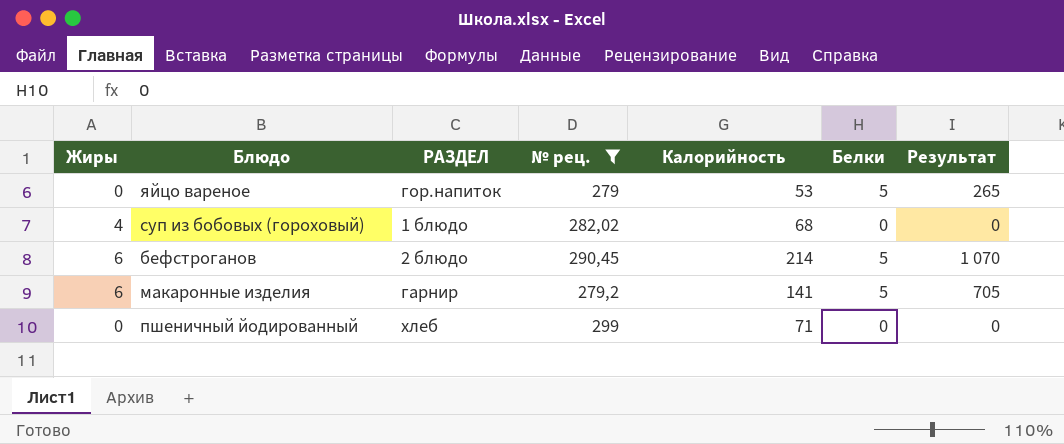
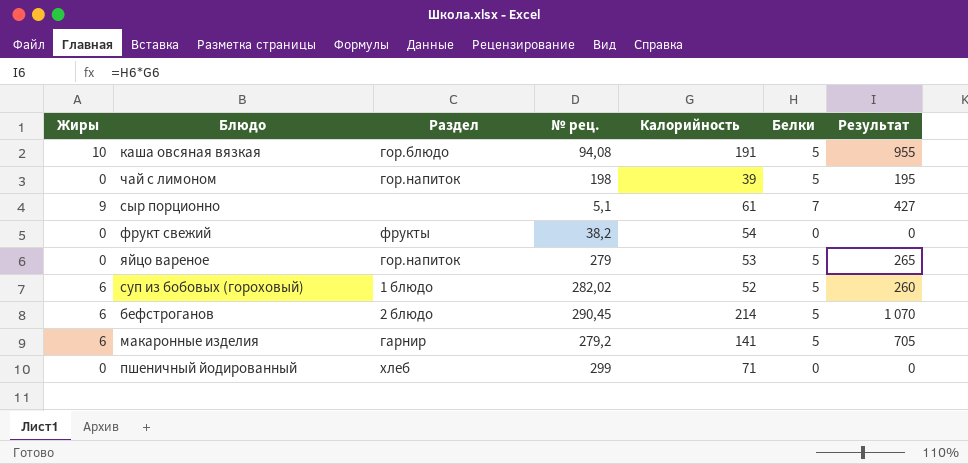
filter: № рец. >= 279 -> none
column name: РАЗДЕЛ -> Раздел
суп из бобовых (гороховый) | Жиры: 4 -> 6
суп из бобовых (гороховый) | Калорийность: 68 -> 52
суп из бобовых (гороховый) | Белки: 0 -> 5
суп из бобовых (гороховый) | Результат: 0 -> 260

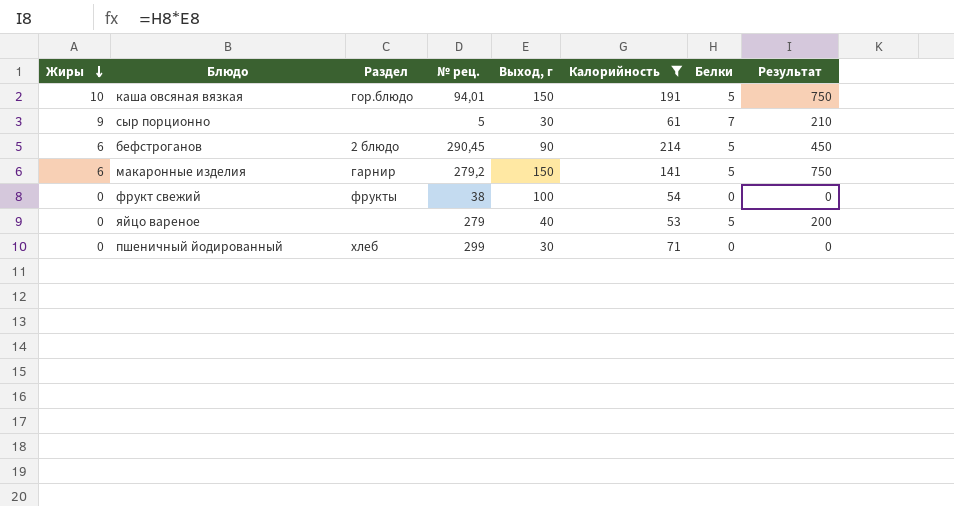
filter: none -> Калорийность >= 53
row order: none -> Жиры descending
column Выход, г | position: none -> 5
column Результат | formula: [Калорийность] * [Белки] -> [Выход, г] * [Белки]
каша овсяная вязкая | № рец.: 94,08 -> 94,01
сыр порционно | № рец.: 5,1 -> 5
фрукт свежий | № рец.: 38,2 -> 38
яйцо вареное | Раздел: гор.напиток -> none

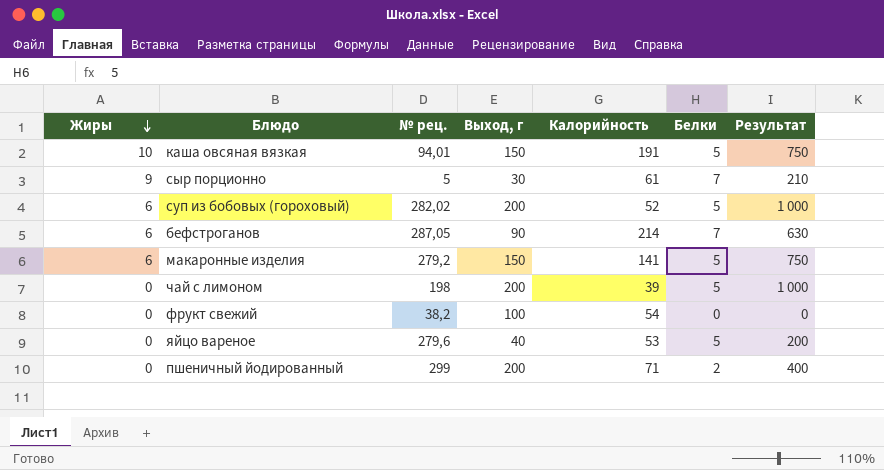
filter: Калорийность >= 53 -> none
column Раздел | position: 3 -> none
бефстроганов | № рец.: 290,45 -> 287,05
бефстроганов | Белки: 5 -> 7
бефстроганов | Результат: 450 -> 630
фрукт свежий | № рец.: 38 -> 38,2
яйцо вареное | № рец.: 279 -> 279,6
пшеничный йодированный | Выход, г: 30 -> 200
пшеничный йодированный | Белки: 0 -> 2
пшеничный йодированный | Результат: 0 -> 400

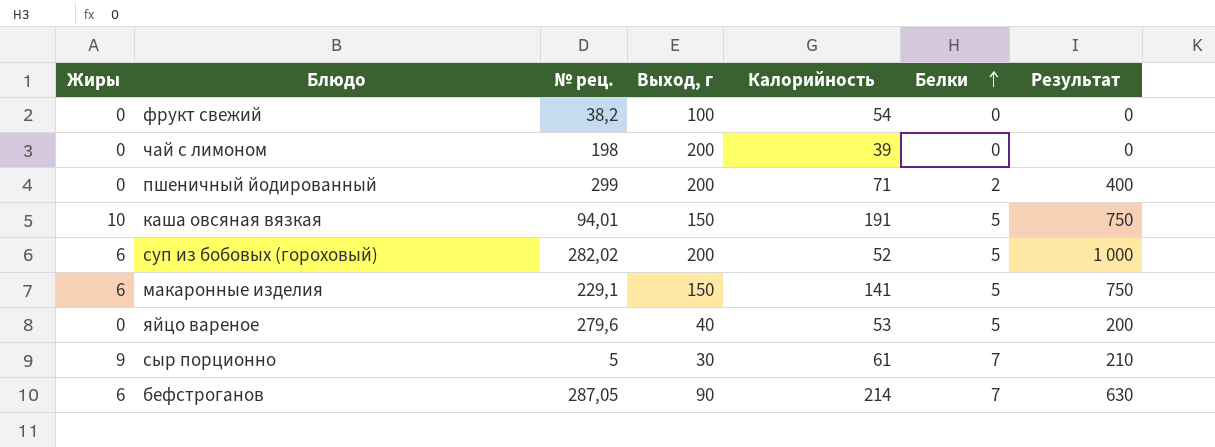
row order: Жиры descending -> Белки ascending
чай с лимоном | Белки: 5 -> 0
чай с лимоном | Результат: 1 000 -> 0
макаронные изделия | № рец.: 279,2 -> 229,1

